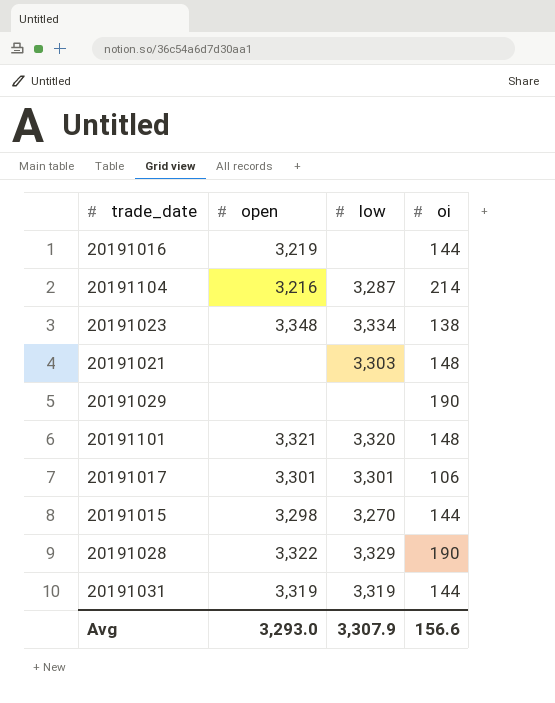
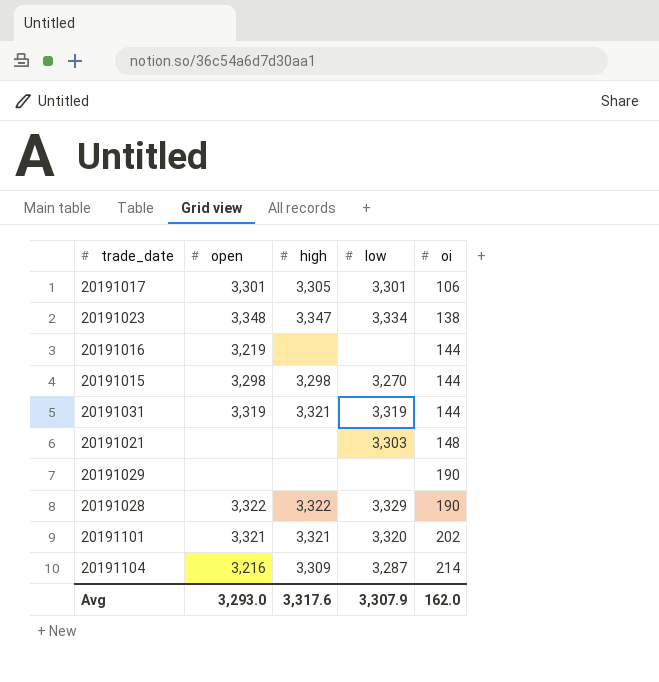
row order: none -> oi ascending
column high | position: none -> 3
20191101 | oi: 148 -> 202
Avg | oi: 156.6 -> 162.0

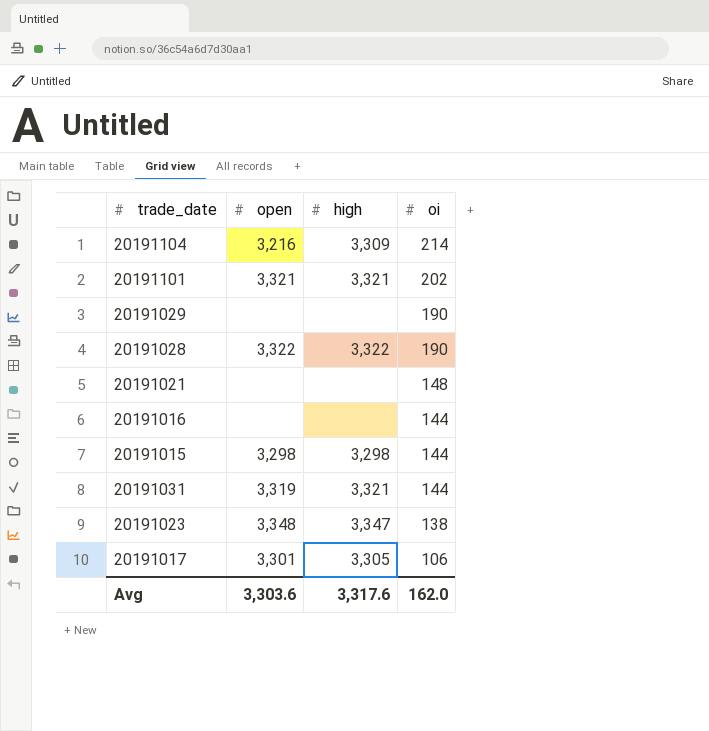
row order: oi ascending -> oi descending
column low | position: 4 -> none
20191016 | open: 3,219 -> none
Avg | open: 3,293.0 -> 3,303.6

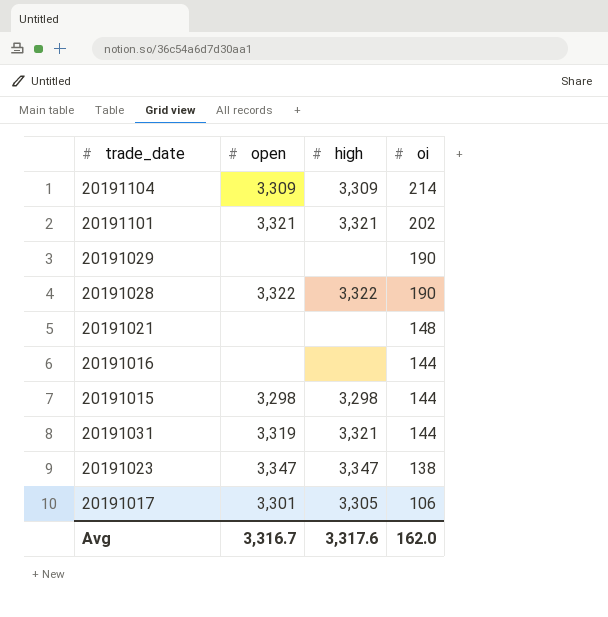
20191104 | open: 3,216 -> 3,309
20191023 | open: 3,348 -> 3,347
Avg | open: 3,303.6 -> 3,316.7

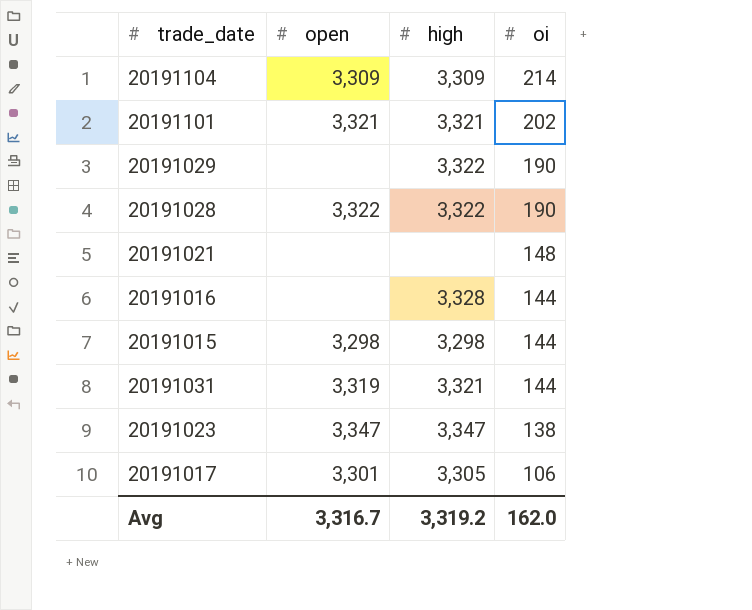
20191029 | high: none -> 3,322
20191016 | high: none -> 3,328
Avg | high: 3,317.6 -> 3,319.2

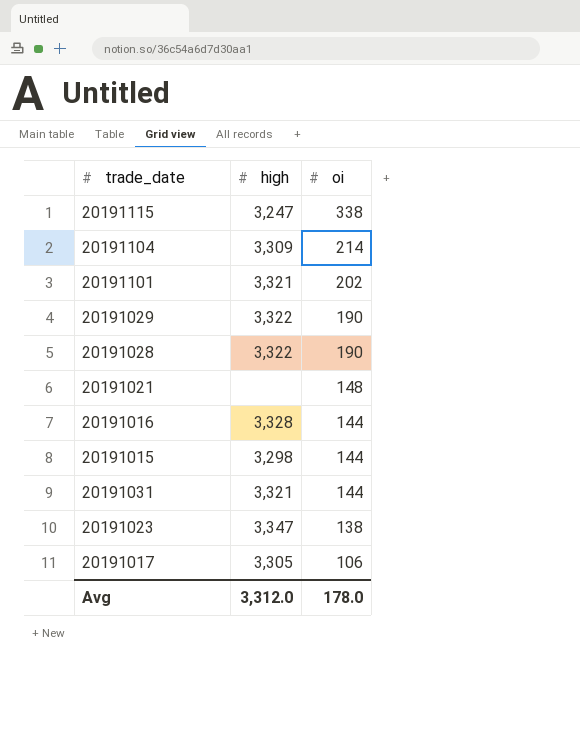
column open | position: 2 -> none
row 20191115: none -> 3,247 | 338
Avg | high: 3,319.2 -> 3,312.0
Avg | oi: 162.0 -> 178.0

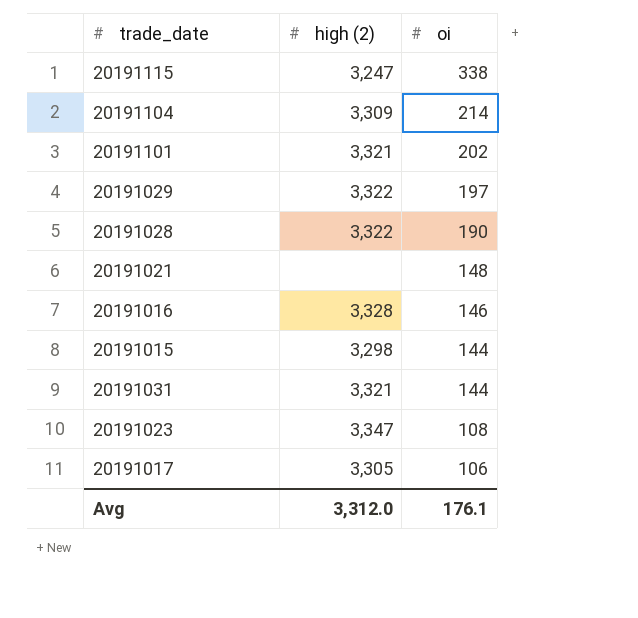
column name: high -> high (2)
20191029 | oi: 190 -> 197
20191016 | oi: 144 -> 146
20191023 | oi: 138 -> 108
Avg | oi: 178.0 -> 176.1

